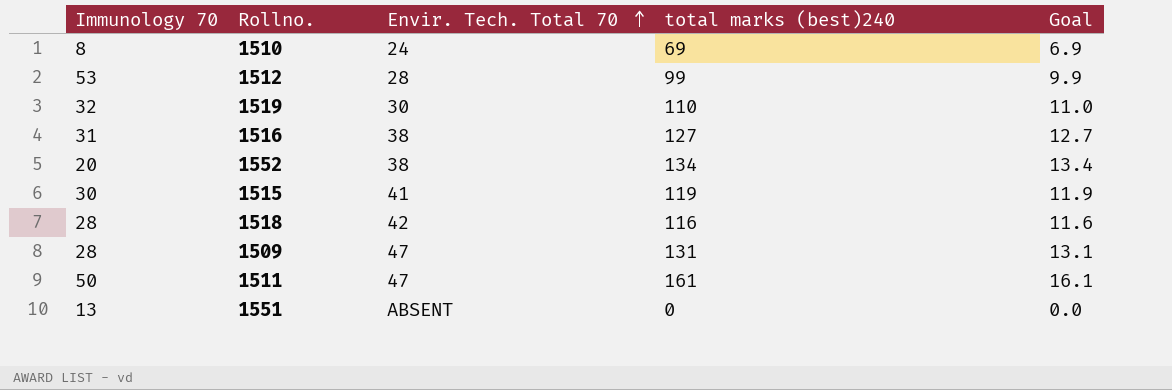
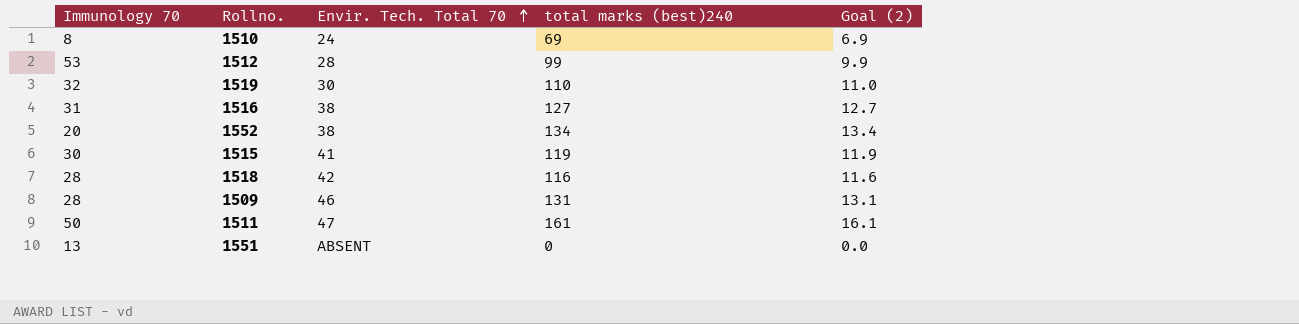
column name: Goal -> Goal (2)
1509 | Envir. Tech. Total 70: 47 -> 46

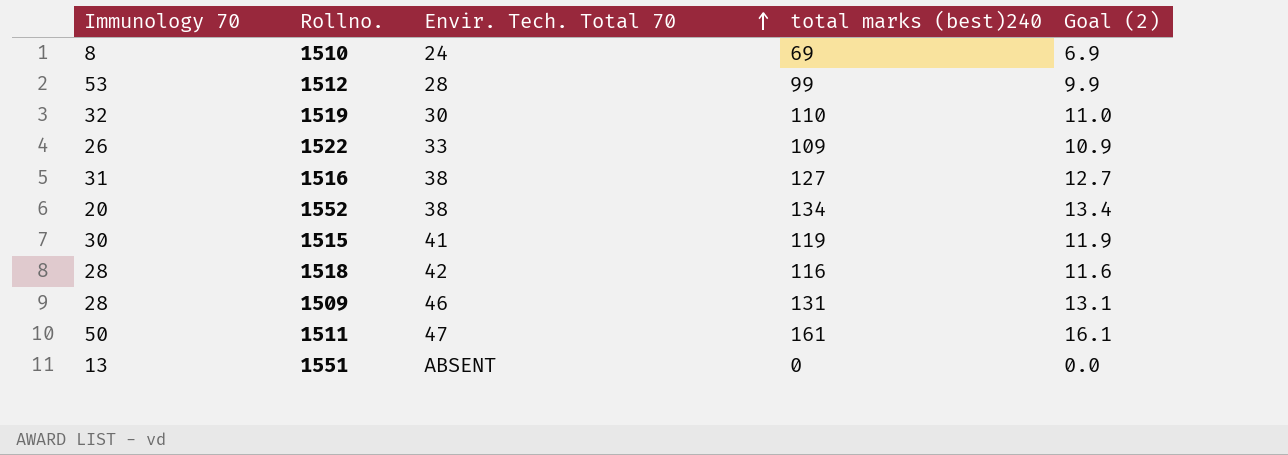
row 1522: none -> 26 | 33 | 109 | 10.9

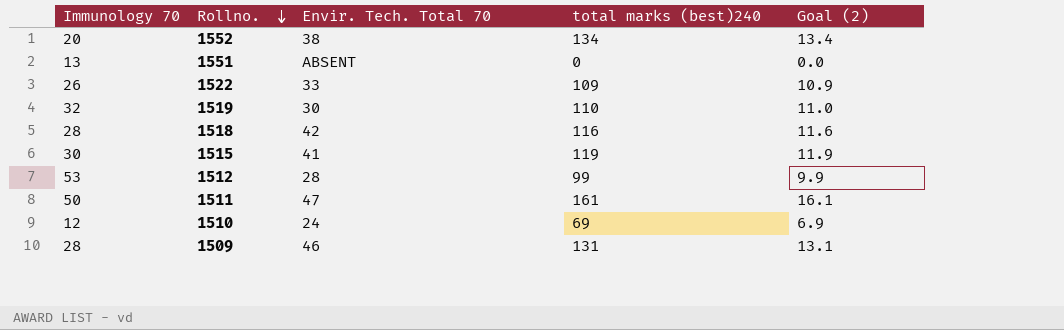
row order: Envir. Tech. Total 70 ascending -> Rollno. descending
row 1516: 31 | 38 | 127 | 12.7 -> none
1510 | Immunology 70: 8 -> 12

